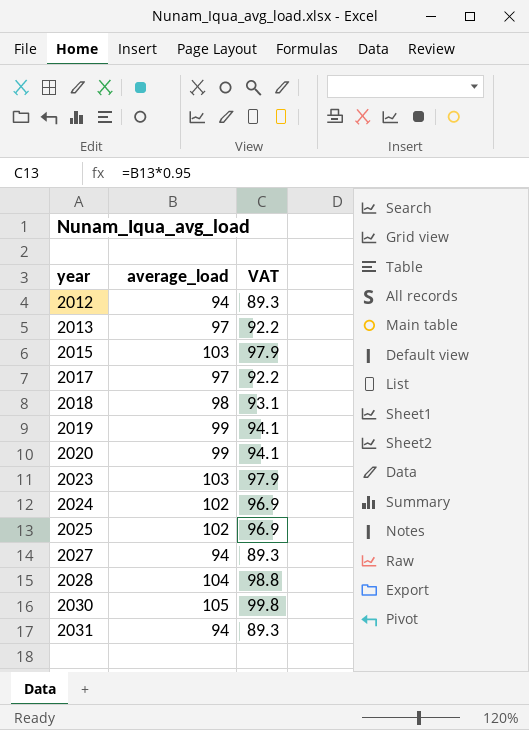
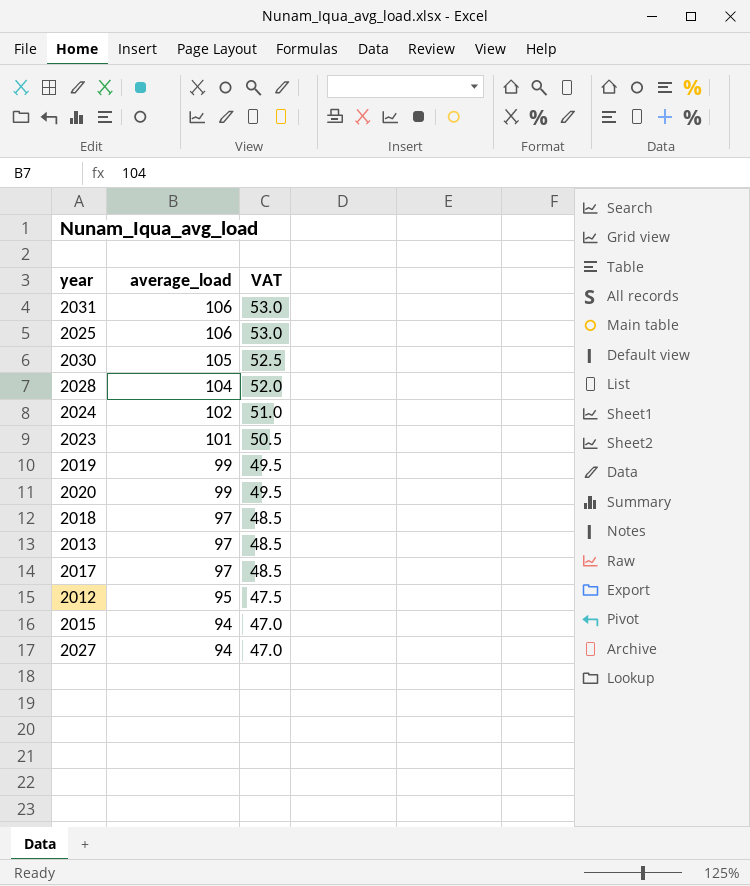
row order: year ascending -> average_load descending
column VAT | formula: [average_load] * 0.95 -> [average_load] * 0.5
2031 | average_load: 94 -> 106
2025 | average_load: 102 -> 106
2023 | average_load: 103 -> 101
2018 | average_load: 98 -> 97
2012 | average_load: 94 -> 95
2015 | average_load: 103 -> 94

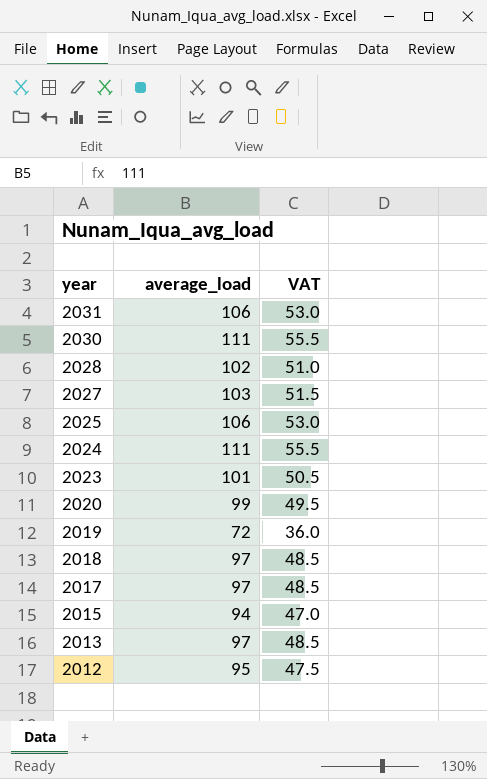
row order: average_load descending -> year descending
2030 | average_load: 105 -> 111
2030 | VAT: 52.5 -> 55.5
2028 | average_load: 104 -> 102
2028 | VAT: 52.0 -> 51.0
2027 | average_load: 94 -> 103
2027 | VAT: 47.0 -> 51.5
2024 | average_load: 102 -> 111
2024 | VAT: 51.0 -> 55.5
2019 | average_load: 99 -> 72
2019 | VAT: 49.5 -> 36.0

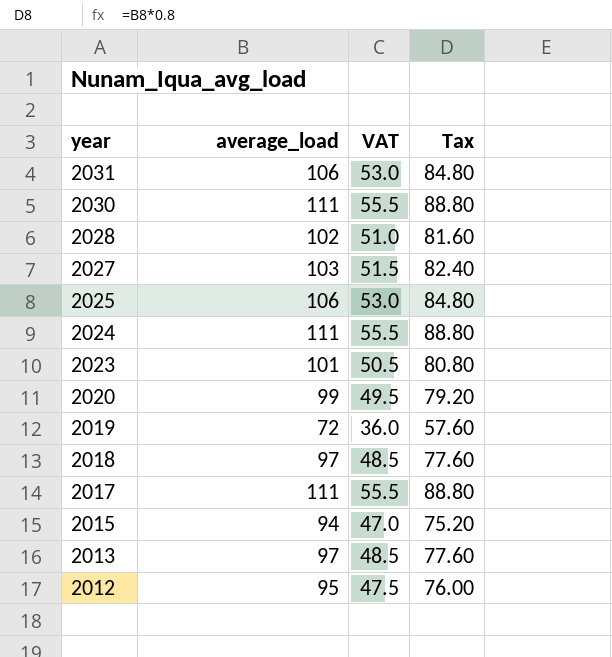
column Tax | formula: none -> [average_load] * 0.8
2017 | average_load: 97 -> 111
2017 | VAT: 48.5 -> 55.5

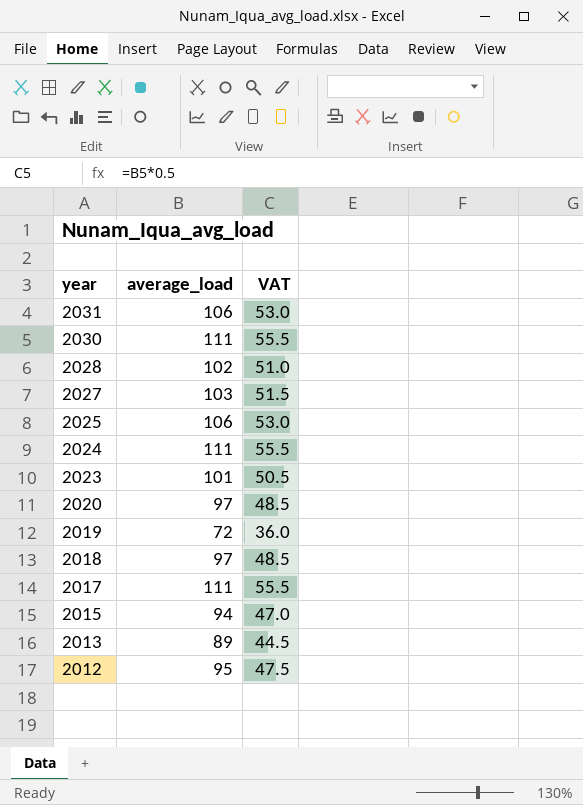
column Tax | formula: [average_load] * 0.8 -> none
2020 | average_load: 99 -> 97
2020 | VAT: 49.5 -> 48.5
2013 | average_load: 97 -> 89
2013 | VAT: 48.5 -> 44.5

